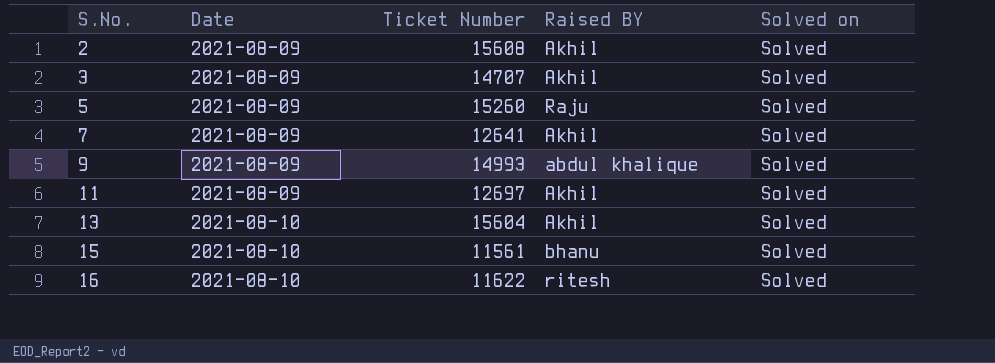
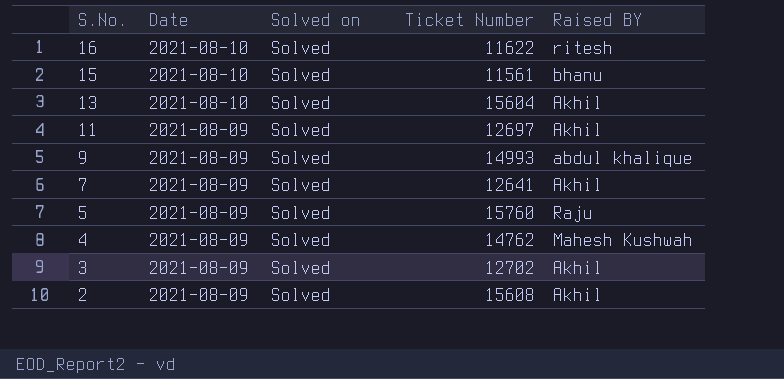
row order: S.No. ascending -> S.No. descending
column Solved on | position: 5 -> 3
5 | Ticket Number: 15260 -> 15760
row 4: none -> 2021-08-09 | Solved | 14762 | Mahesh Kushwah
3 | Ticket Number: 14707 -> 12702

